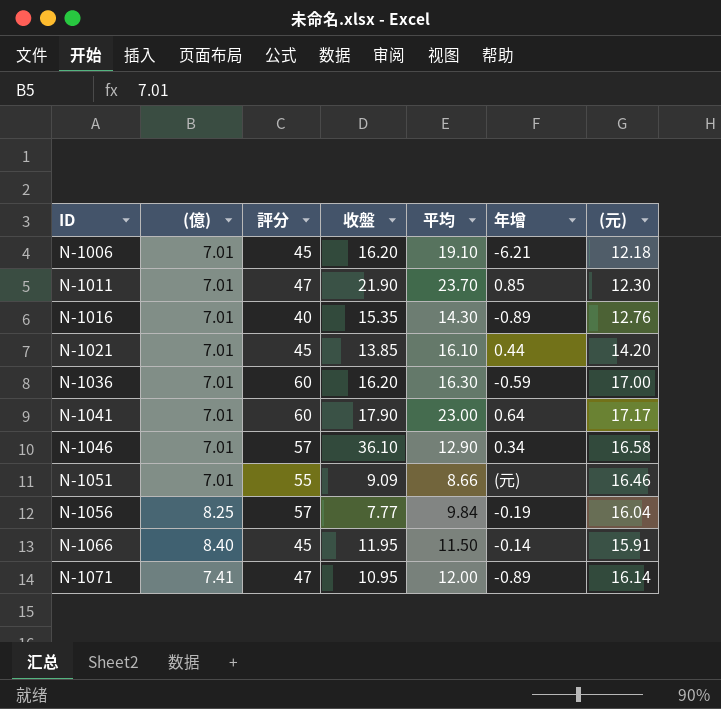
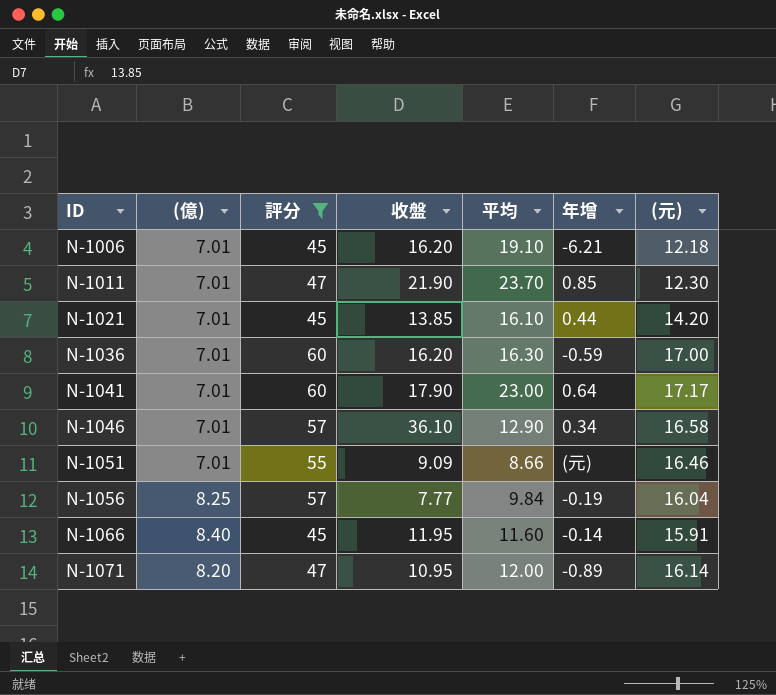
filter: none -> 評分 != 40
N-1066 | 平均: 11.50 -> 11.60
N-1071 | (億): 7.41 -> 8.20

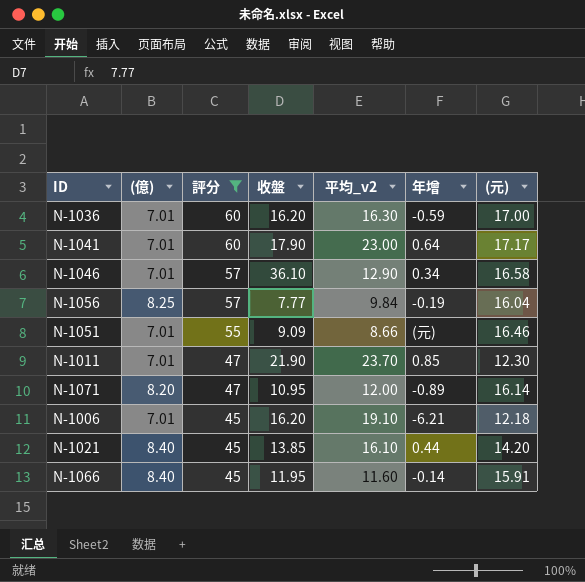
row order: ID ascending -> 評分 descending
column name: 平均 -> 平均_v2
N-1021 | (億): 7.01 -> 8.40

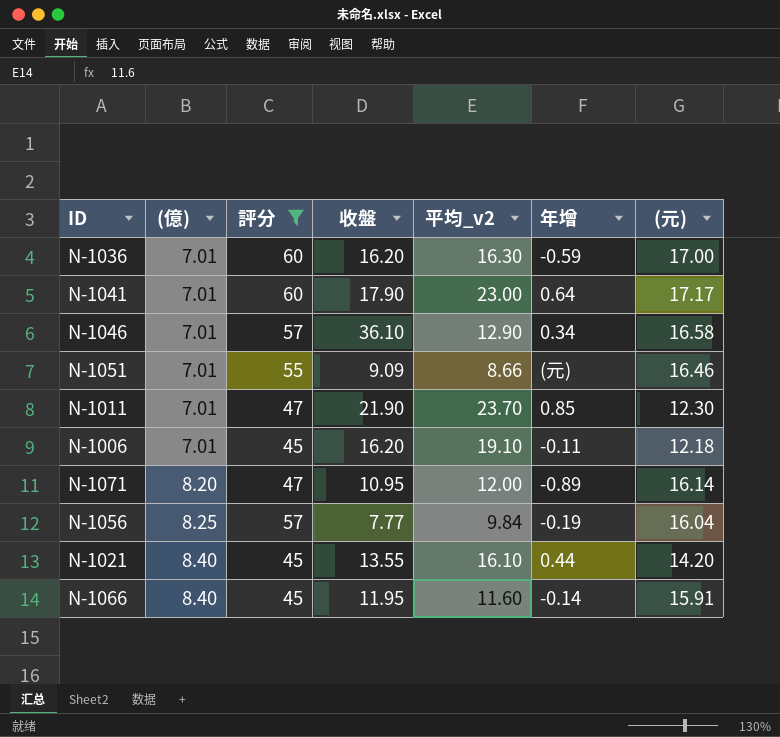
row order: 評分 descending -> (億) ascending
N-1006 | 年增: -6.21 -> -0.11
N-1021 | 收盤: 13.85 -> 13.55

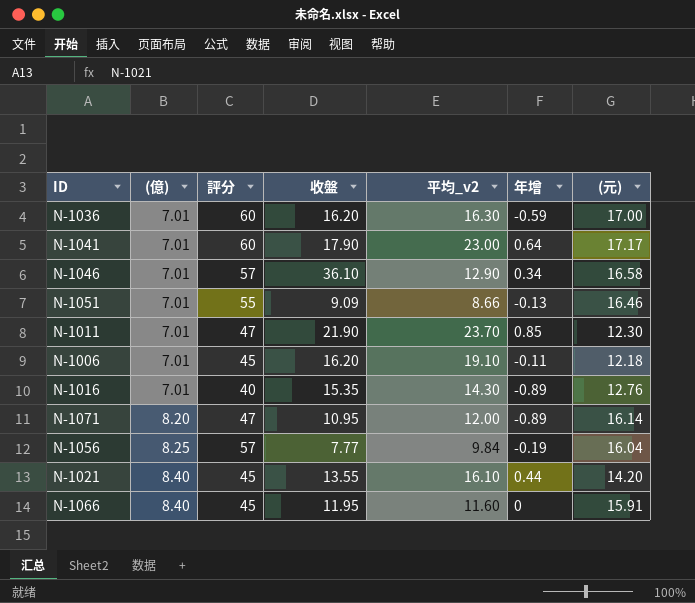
filter: 評分 != 40 -> none
N-1051 | 年增: (元) -> -0.13
N-1066 | 年增: -0.14 -> 0

